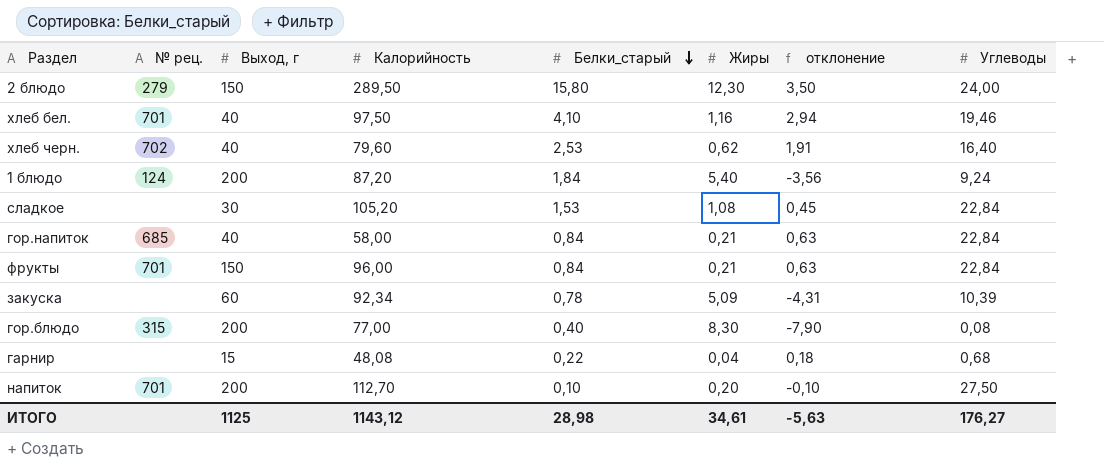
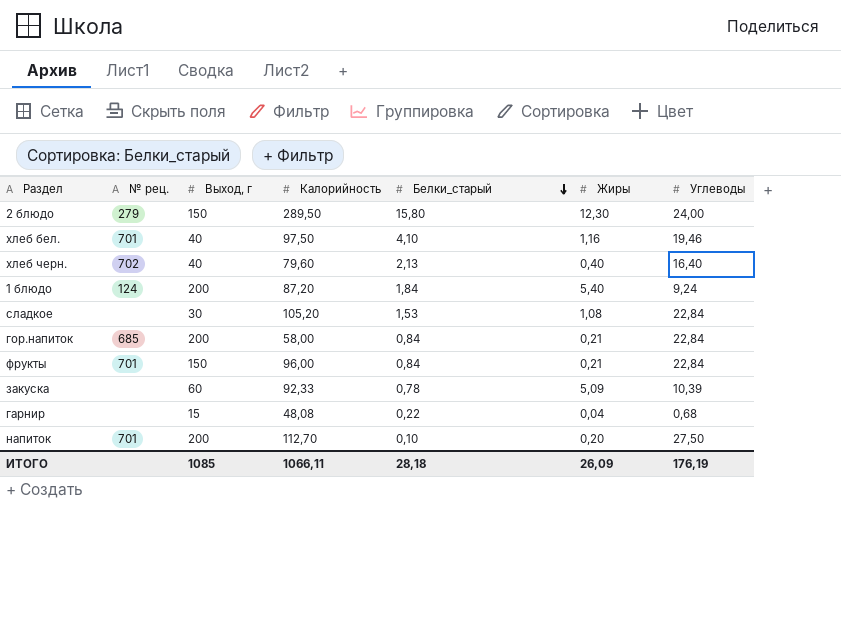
column отклонение | formula: [Белки_старый] - [Жиры] -> none
row гор.блюдо: 315 | 200 | 77,00 | 0,40 | 8,30 | -7,90 | 0,08 -> none
хлеб черн. | Белки_старый: 2,53 -> 2,13
хлеб черн. | Жиры: 0,62 -> 0,40
гор.напиток | Выход, г: 40 -> 200
закуска | Калорийность: 92,34 -> 92,33
ИТОГО | Выход, г: 1125 -> 1085
ИТОГО | Калорийность: 1143,12 -> 1066,11
ИТОГО | Белки_старый: 28,98 -> 28,18
ИТОГО | Жиры: 34,61 -> 26,09
ИТОГО | Углеводы: 176,27 -> 176,19

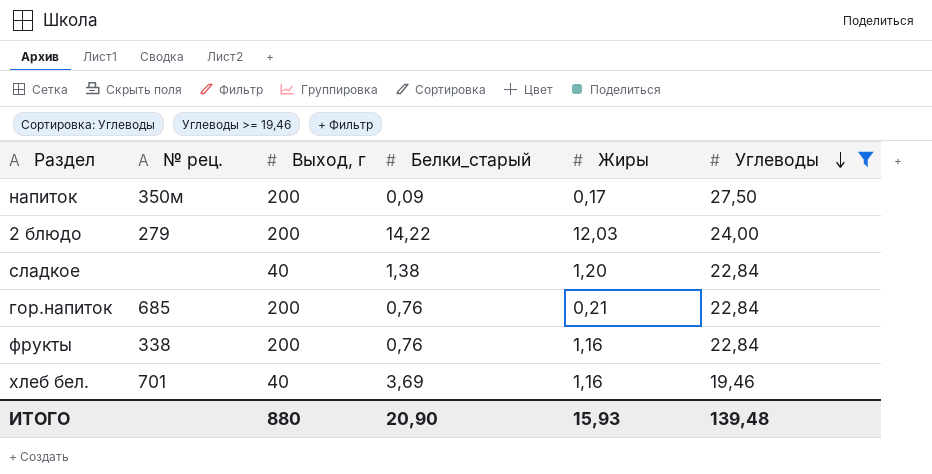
filter: none -> Углеводы >= 19,46
row order: Белки_старый descending -> Углеводы descending
column Калорийность | position: 4 -> none
напиток | № рец.: 701 -> 350м
напиток | Белки_старый: 0,10 -> 0,09
напиток | Жиры: 0,20 -> 0,17
2 блюдо | Выход, г: 150 -> 200
2 блюдо | Белки_старый: 15,80 -> 14,22
2 блюдо | Жиры: 12,30 -> 12,03
сладкое | Выход, г: 30 -> 40
сладкое | Белки_старый: 1,53 -> 1,38
сладкое | Жиры: 1,08 -> 1,20
гор.напиток | Белки_старый: 0,84 -> 0,76
фрукты | № рец.: 701 -> 338
фрукты | Выход, г: 150 -> 200
фрукты | Белки_старый: 0,84 -> 0,76
фрукты | Жиры: 0,21 -> 1,16
хлеб бел. | Белки_старый: 4,10 -> 3,69
ИТОГО | Выход, г: 1085 -> 880
ИТОГО | Белки_старый: 28,18 -> 20,90
ИТОГО | Жиры: 26,09 -> 15,93
ИТОГО | Углеводы: 176,19 -> 139,48

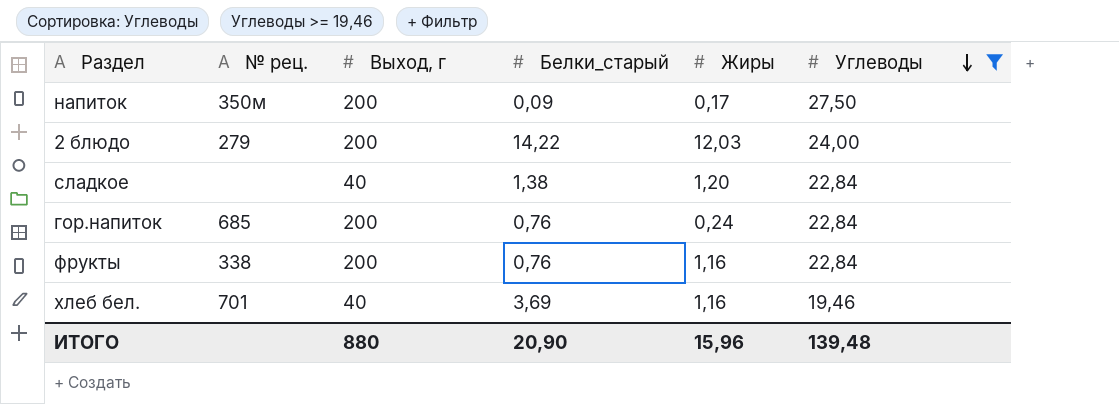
гор.напиток | Жиры: 0,21 -> 0,24
ИТОГО | Жиры: 15,93 -> 15,96

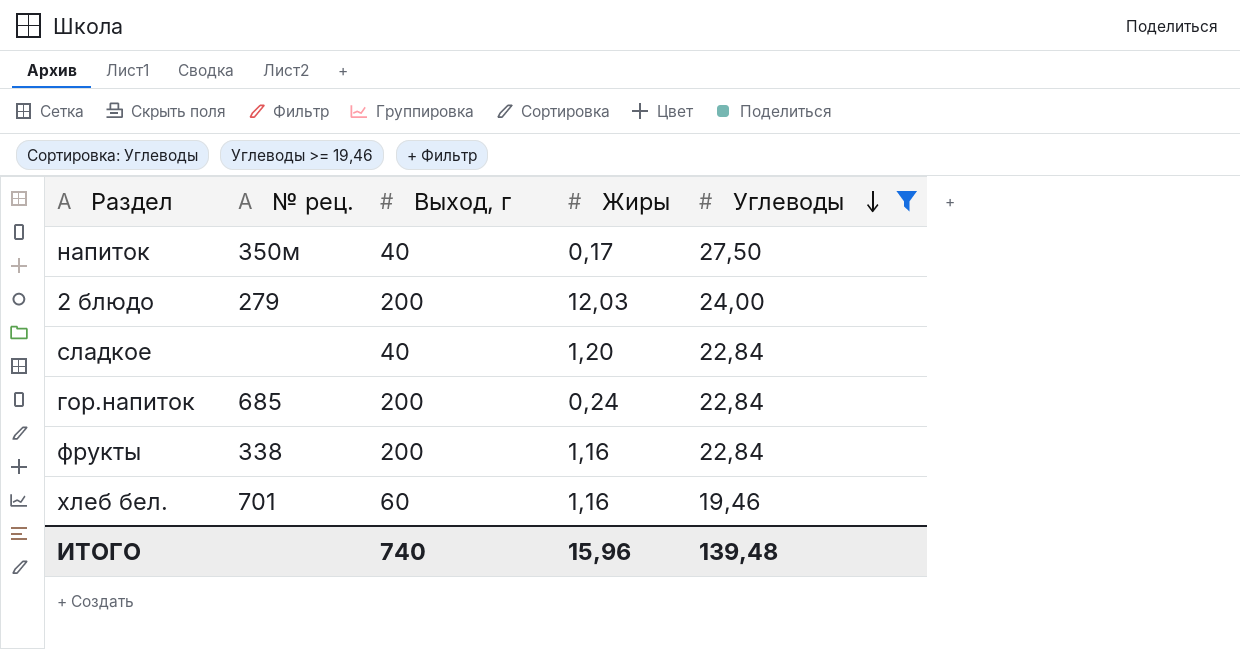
column Белки_старый | position: 4 -> none
напиток | Выход, г: 200 -> 40
хлеб бел. | Выход, г: 40 -> 60
ИТОГО | Выход, г: 880 -> 740

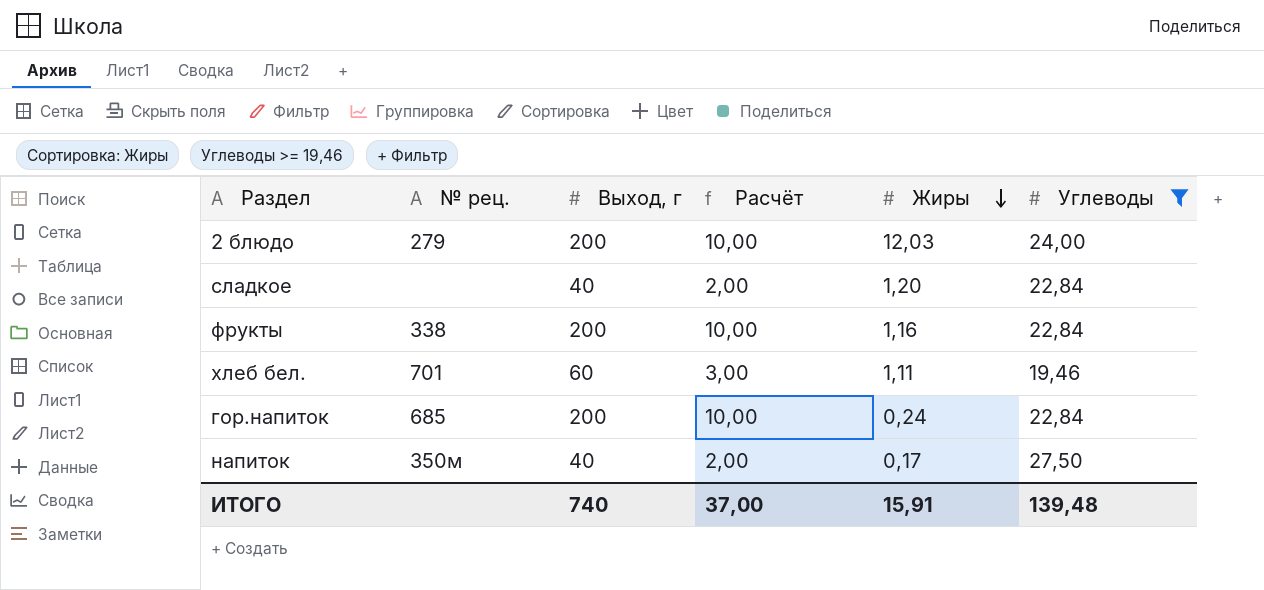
row order: Углеводы descending -> Жиры descending
column Расчёт | formula: none -> [Выход, г] * 0,05
хлеб бел. | Жиры: 1,16 -> 1,11
ИТОГО | Жиры: 15,96 -> 15,91

